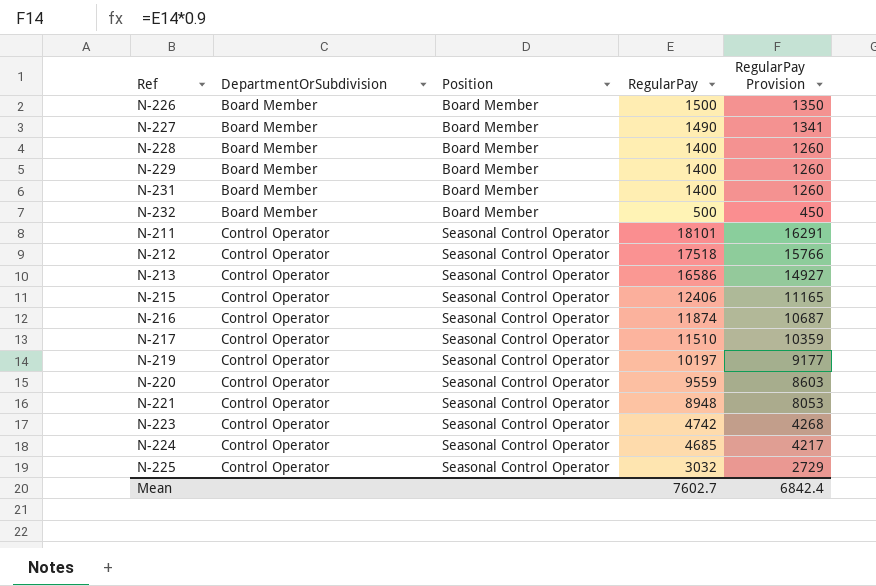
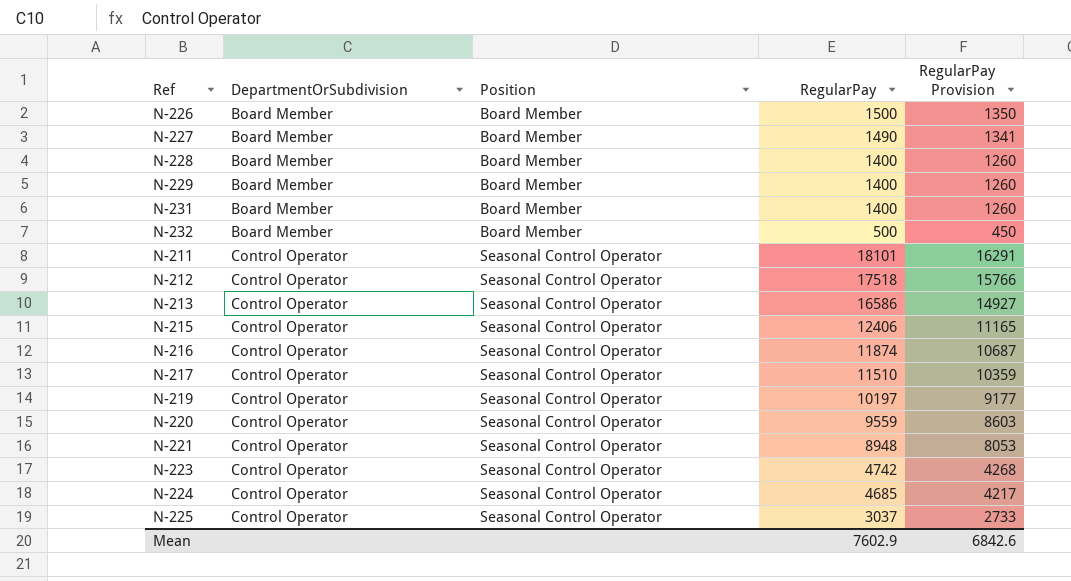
N-225 | RegularPay: 3032 -> 3037
N-225 | RegularPay Provision: 2729 -> 2733
Mean | RegularPay: 7602.7 -> 7602.9
Mean | RegularPay Provision: 6842.4 -> 6842.6

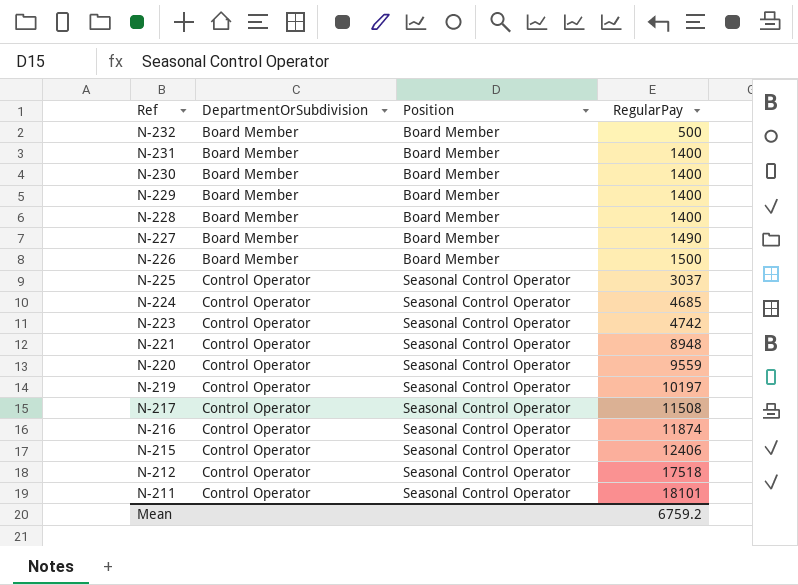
row order: DepartmentOrSubdivision ascending -> Ref descending
column RegularPay Provision | formula: [RegularPay] * 0.9 -> none
row N-213: Control Operator | Seasonal Control Operator | 16586 | 14927 -> none
row N-230: none -> Board Member | Board Member | 1400
N-217 | RegularPay: 11510 -> 11508
Mean | RegularPay: 7602.9 -> 6759.2

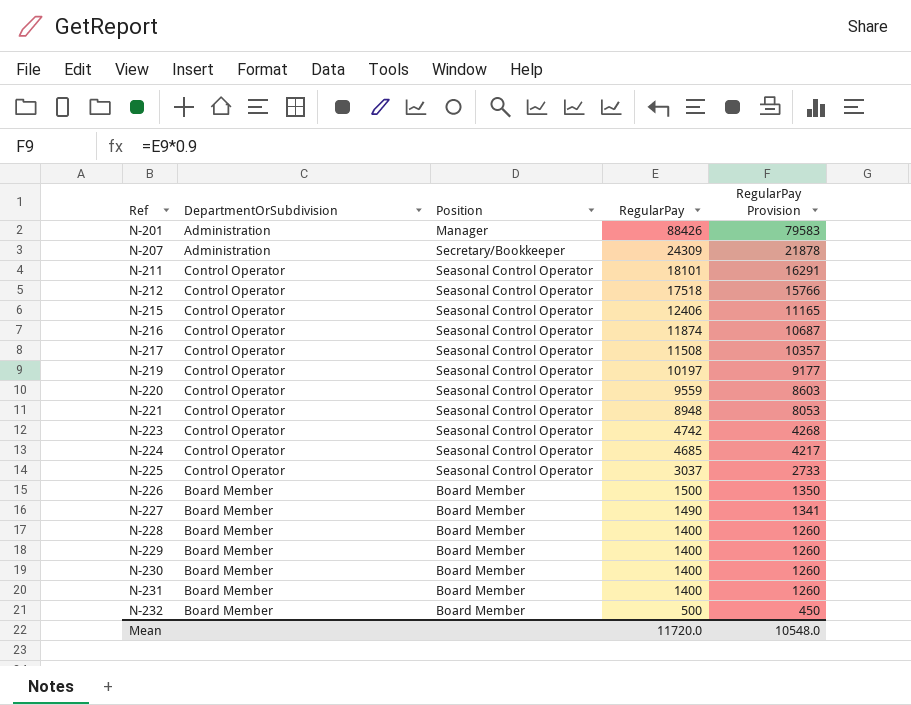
row order: Ref descending -> Ref ascending
column RegularPay Provision | formula: none -> [RegularPay] * 0.9
row N-201: none -> Administration | Manager | 88426 | 79583
row N-207: none -> Administration | Secretary/Bookkeeper | 24309 | 21878
Mean | RegularPay: 6759.2 -> 11720.0

